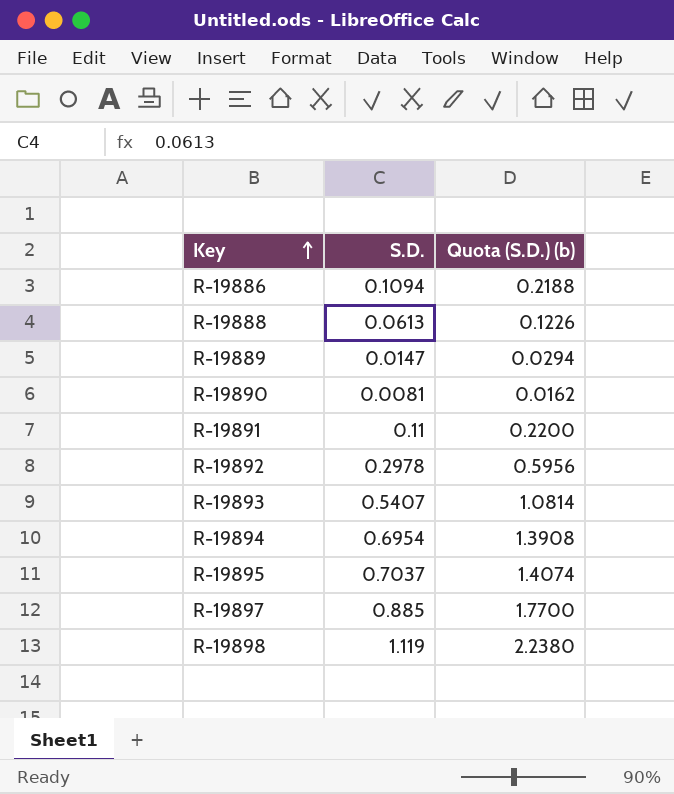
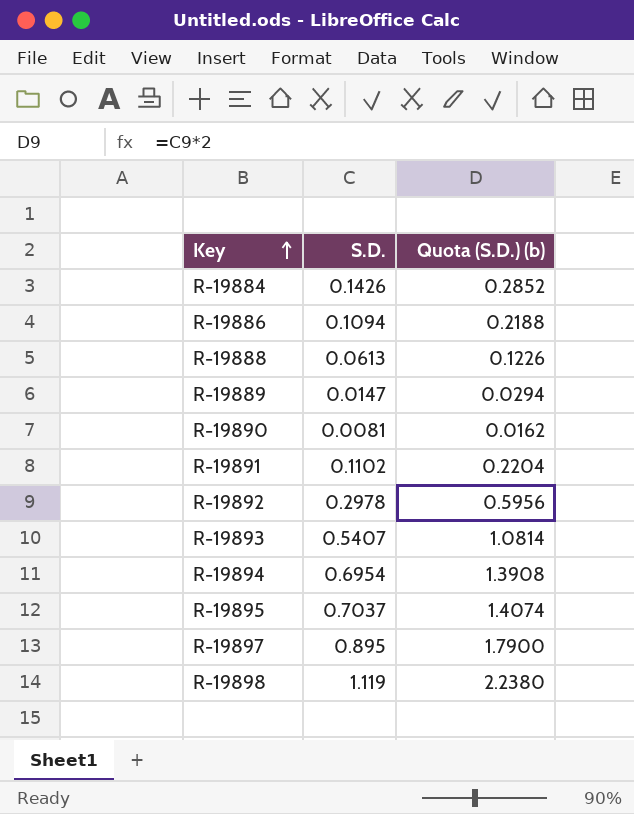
row R-19884: none -> 0.1426 | 0.2852
R-19891 | S.D.: 0.11 -> 0.1102
R-19891 | Quota (S.D.) (b): 0.2200 -> 0.2204
R-19897 | S.D.: 0.885 -> 0.895
R-19897 | Quota (S.D.) (b): 1.7700 -> 1.7900

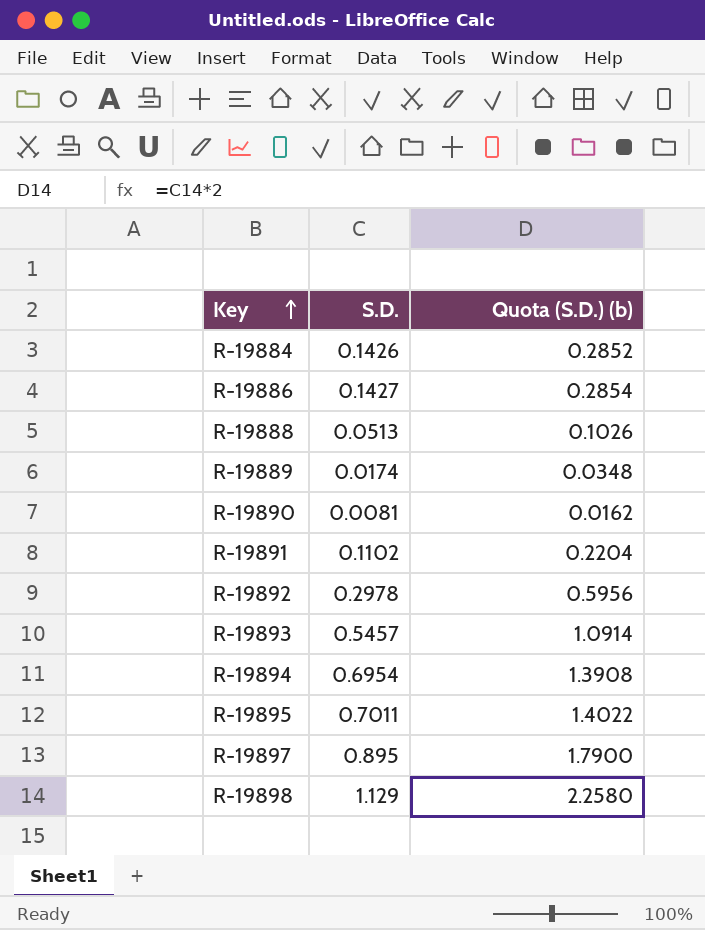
R-19886 | S.D.: 0.1094 -> 0.1427
R-19886 | Quota (S.D.) (b): 0.2188 -> 0.2854
R-19888 | S.D.: 0.0613 -> 0.0513
R-19888 | Quota (S.D.) (b): 0.1226 -> 0.1026
R-19889 | S.D.: 0.0147 -> 0.0174
R-19889 | Quota (S.D.) (b): 0.0294 -> 0.0348
R-19893 | S.D.: 0.5407 -> 0.5457
R-19893 | Quota (S.D.) (b): 1.0814 -> 1.0914
R-19895 | S.D.: 0.7037 -> 0.7011
R-19895 | Quota (S.D.) (b): 1.4074 -> 1.4022
R-19898 | S.D.: 1.119 -> 1.129
R-19898 | Quota (S.D.) (b): 2.2380 -> 2.2580

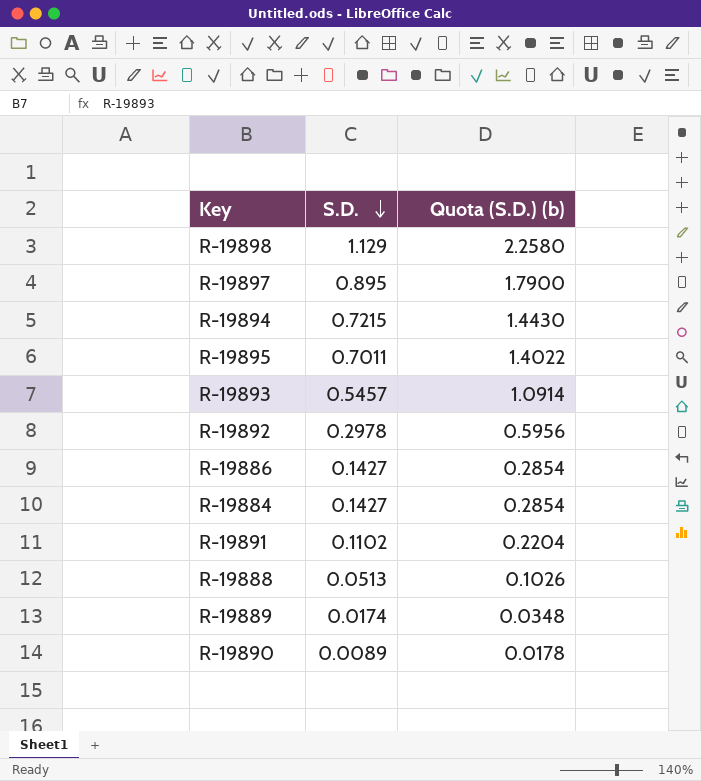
row order: Key ascending -> S.D. descending
R-19894 | S.D.: 0.6954 -> 0.7215
R-19894 | Quota (S.D.) (b): 1.3908 -> 1.4430
R-19884 | S.D.: 0.1426 -> 0.1427
R-19884 | Quota (S.D.) (b): 0.2852 -> 0.2854
R-19890 | S.D.: 0.0081 -> 0.0089
R-19890 | Quota (S.D.) (b): 0.0162 -> 0.0178

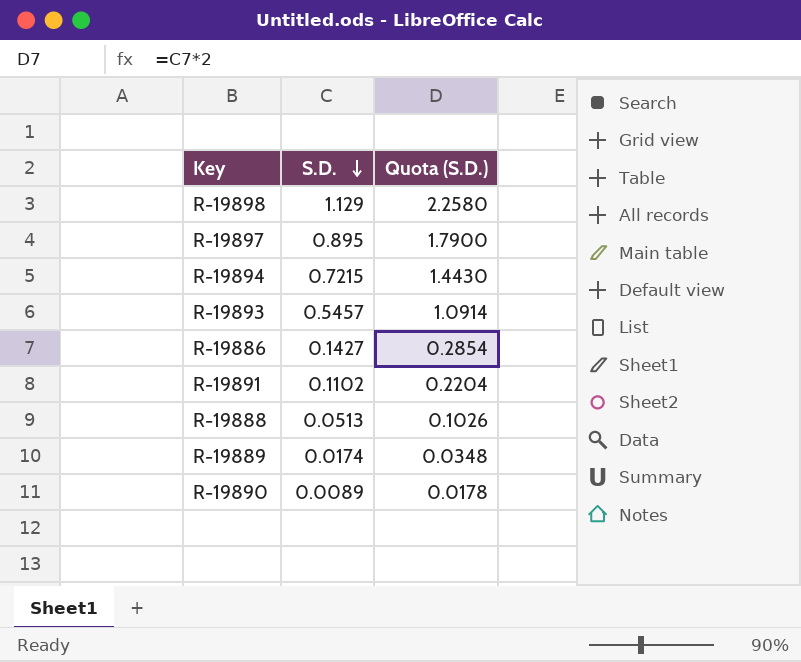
column name: Quota (S.D.) (b) -> Quota (S.D.)
row R-19895: 0.7011 | 1.4022 -> none
row R-19892: 0.2978 | 0.5956 -> none
row R-19884: 0.1427 | 0.2854 -> none

